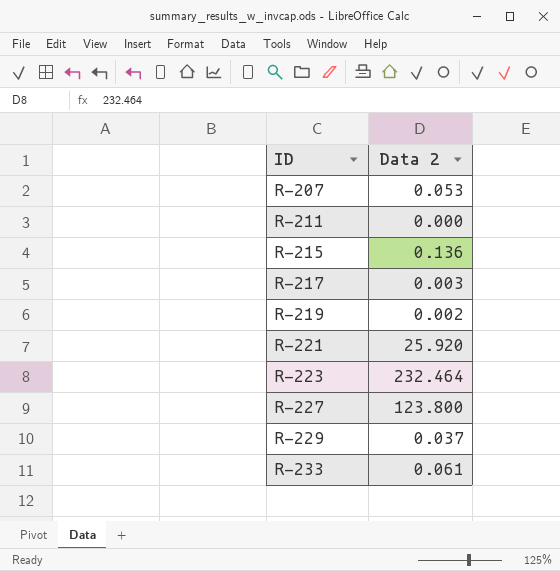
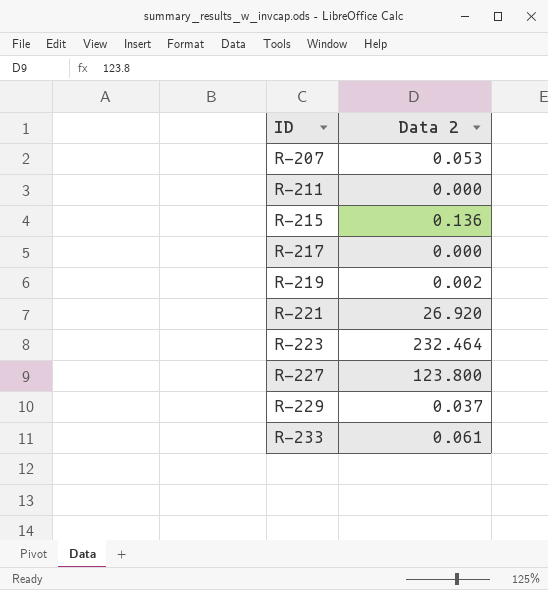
R-217 | Data 2: 0.003 -> 0.000
R-221 | Data 2: 25.920 -> 26.920

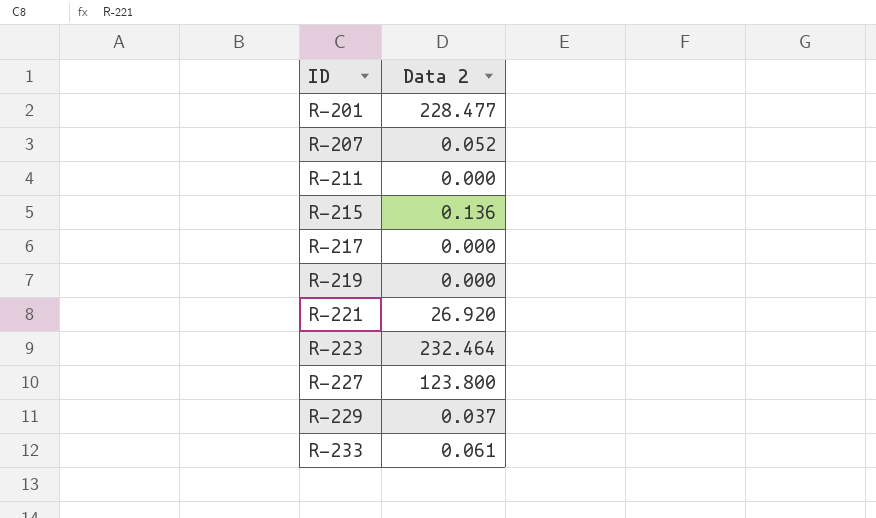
row R-201: none -> 228.477
R-207 | Data 2: 0.053 -> 0.052
R-219 | Data 2: 0.002 -> 0.000

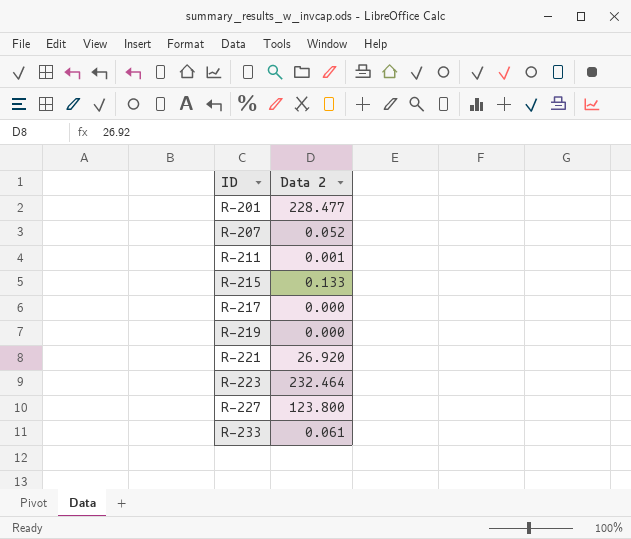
row R-229: 0.037 -> none
R-211 | Data 2: 0.000 -> 0.001
R-215 | Data 2: 0.136 -> 0.133

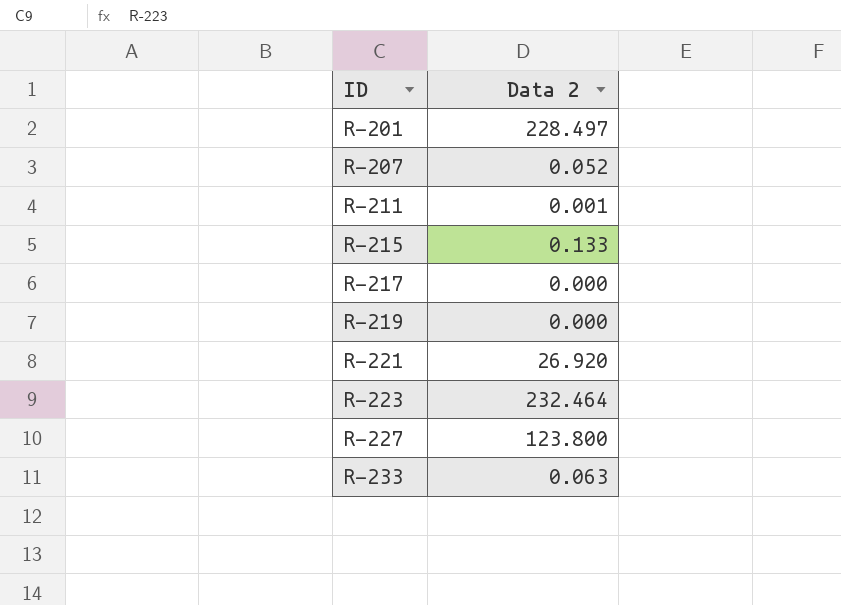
R-201 | Data 2: 228.477 -> 228.497
R-233 | Data 2: 0.061 -> 0.063

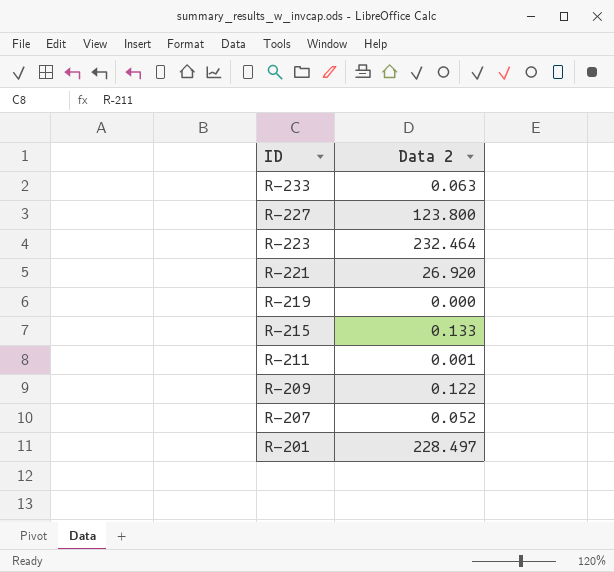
row order: ID ascending -> ID descending
row R-217: 0.000 -> none
row R-209: none -> 0.122

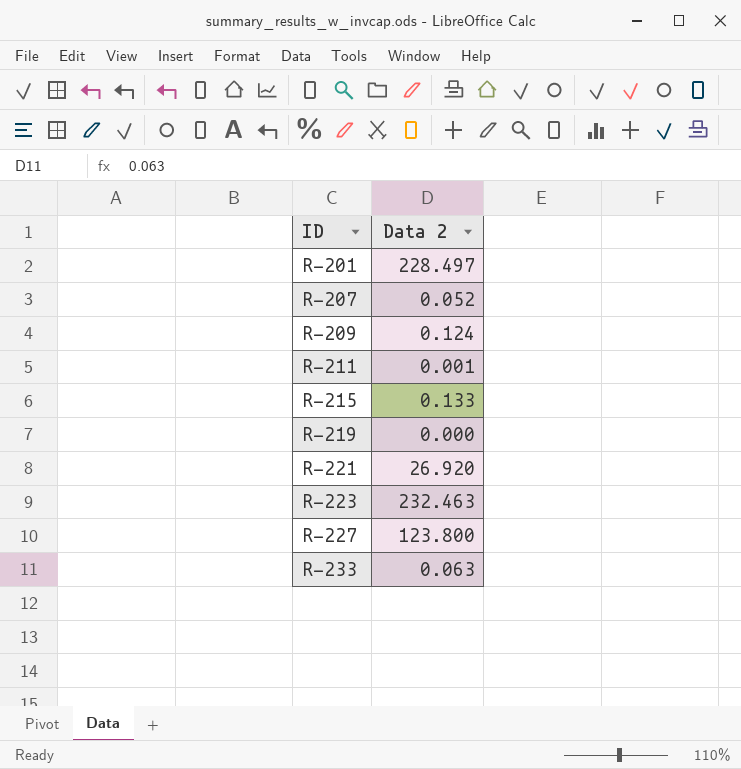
row order: ID descending -> ID ascending
R-209 | Data 2: 0.122 -> 0.124
R-223 | Data 2: 232.464 -> 232.463

